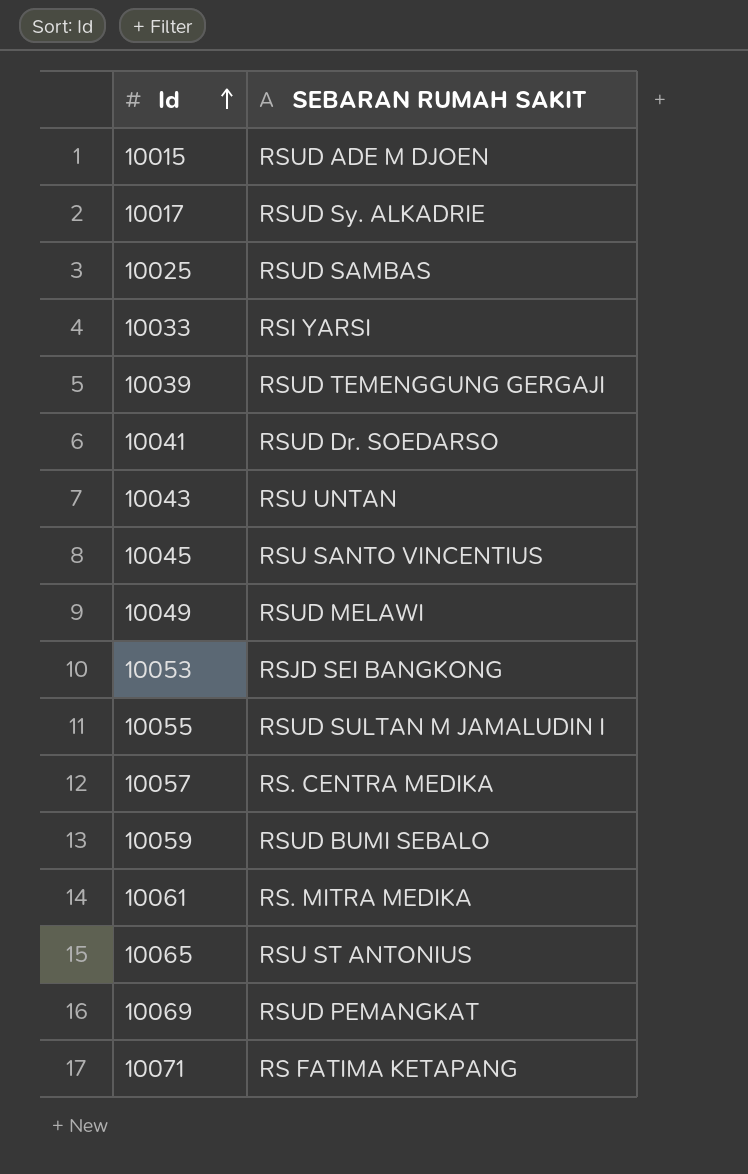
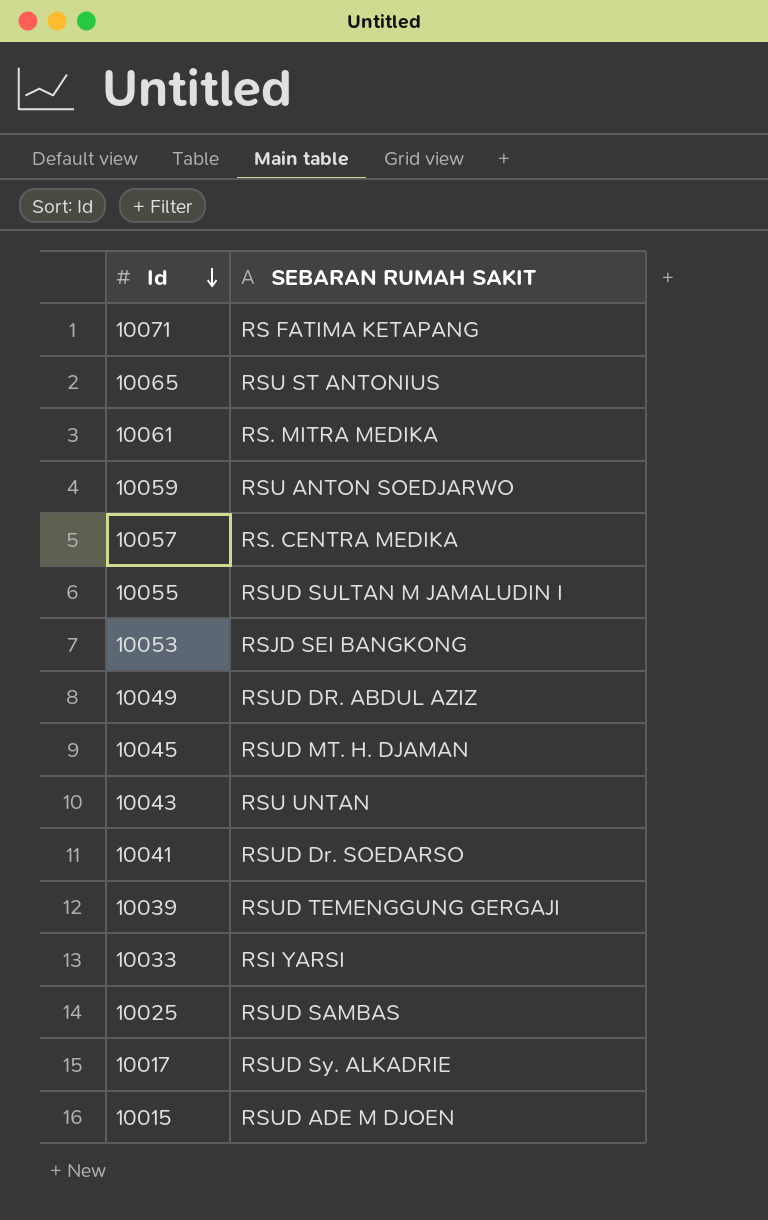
row order: Id ascending -> Id descending
row 10069: RSUD PEMANGKAT -> none
10059 | SEBARAN RUMAH SAKIT: RSUD BUMI SEBALO -> RSU ANTON SOEDJARWO
10049 | SEBARAN RUMAH SAKIT: RSUD MELAWI -> RSUD DR. ABDUL AZIZ
10045 | SEBARAN RUMAH SAKIT: RSU SANTO VINCENTIUS -> RSUD MT. H. DJAMAN

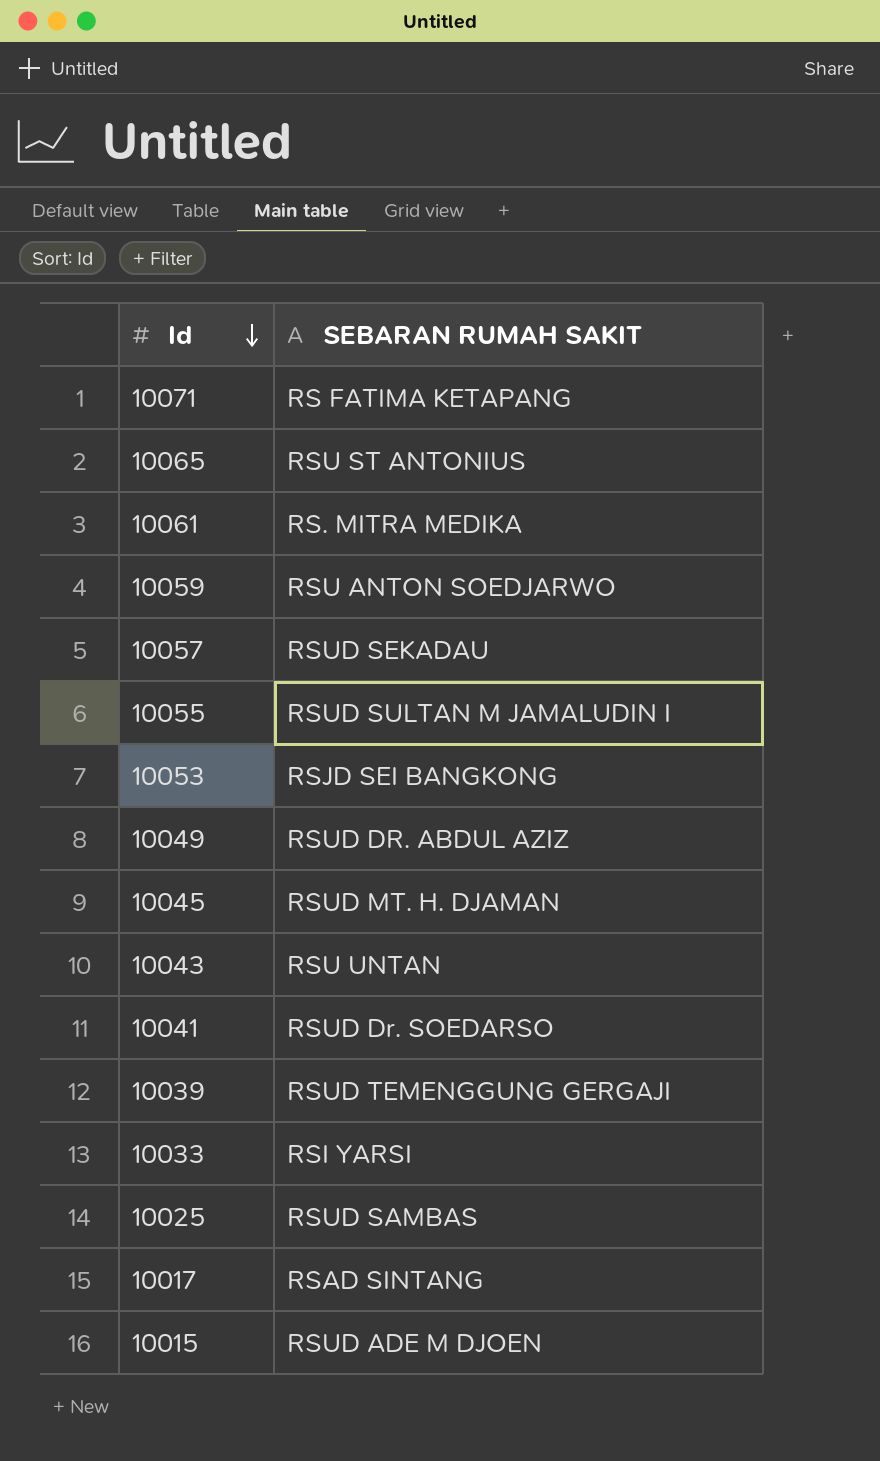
10057 | SEBARAN RUMAH SAKIT: RS. CENTRA MEDIKA -> RSUD SEKADAU
10017 | SEBARAN RUMAH SAKIT: RSUD Sy. ALKADRIE -> RSAD SINTANG

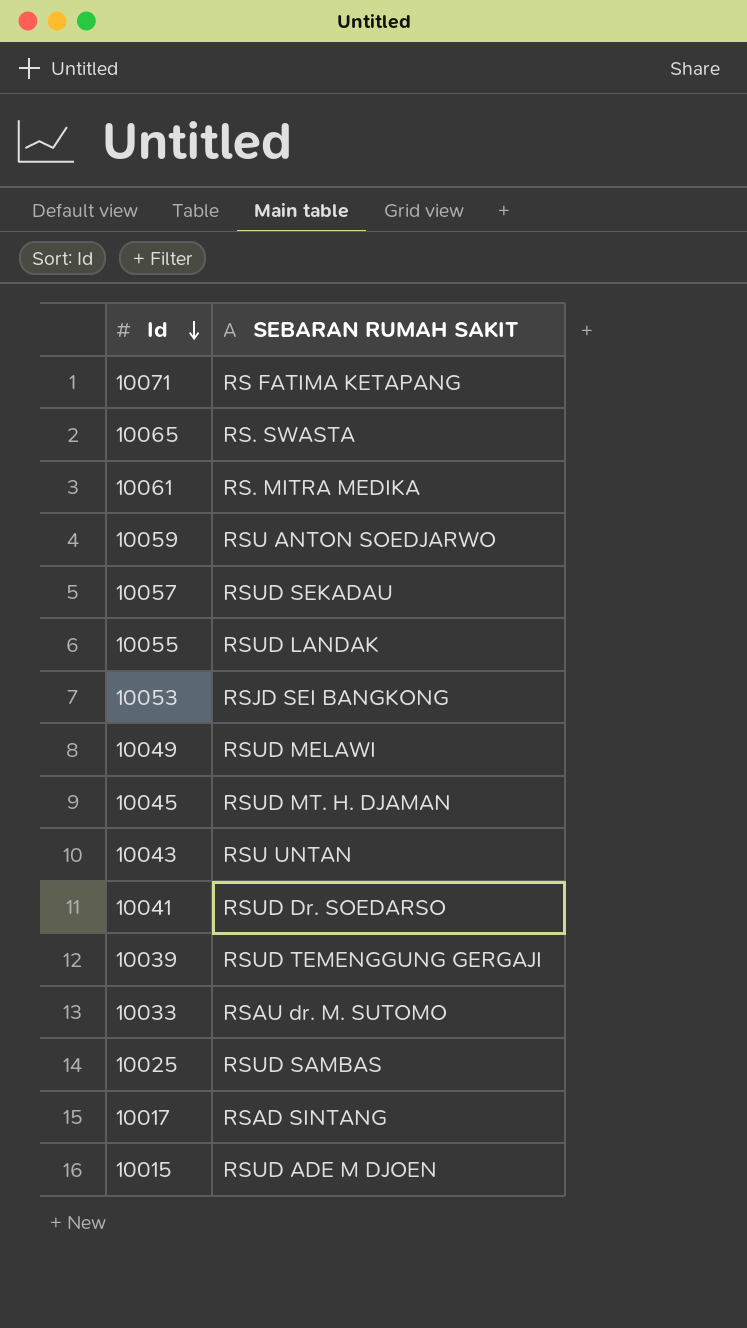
10065 | SEBARAN RUMAH SAKIT: RSU ST ANTONIUS -> RS. SWASTA
10055 | SEBARAN RUMAH SAKIT: RSUD SULTAN M JAMALUDIN I -> RSUD LANDAK
10049 | SEBARAN RUMAH SAKIT: RSUD DR. ABDUL AZIZ -> RSUD MELAWI
10033 | SEBARAN RUMAH SAKIT: RSI YARSI -> RSAU dr. M. SUTOMO

